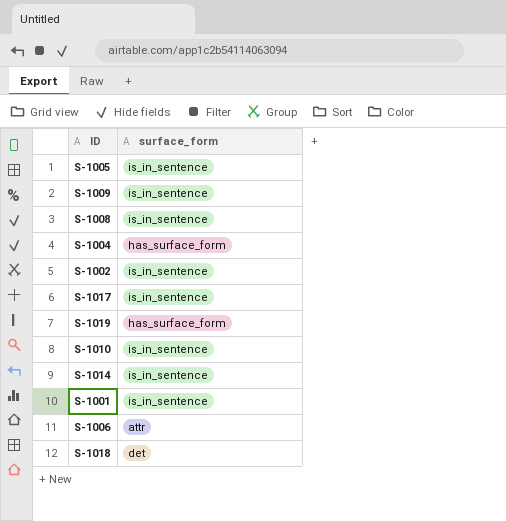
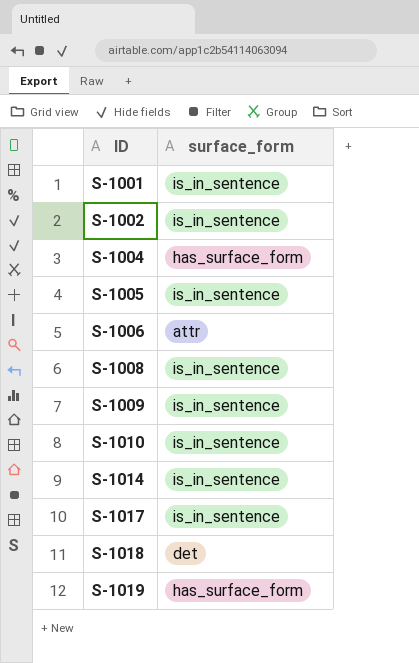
row order: none -> ID ascending

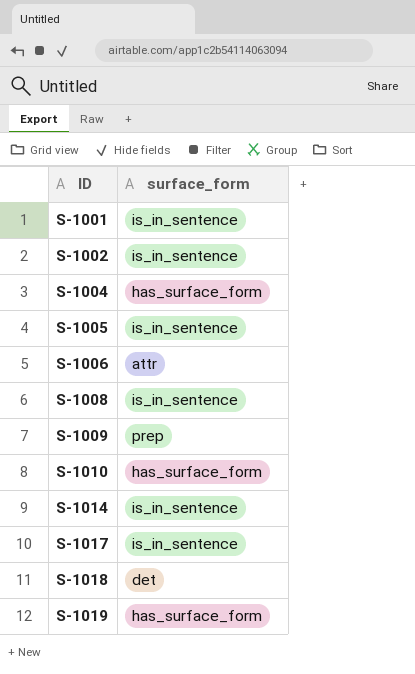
S-1009 | surface_form: is_in_sentence -> prep
S-1010 | surface_form: is_in_sentence -> has_surface_form

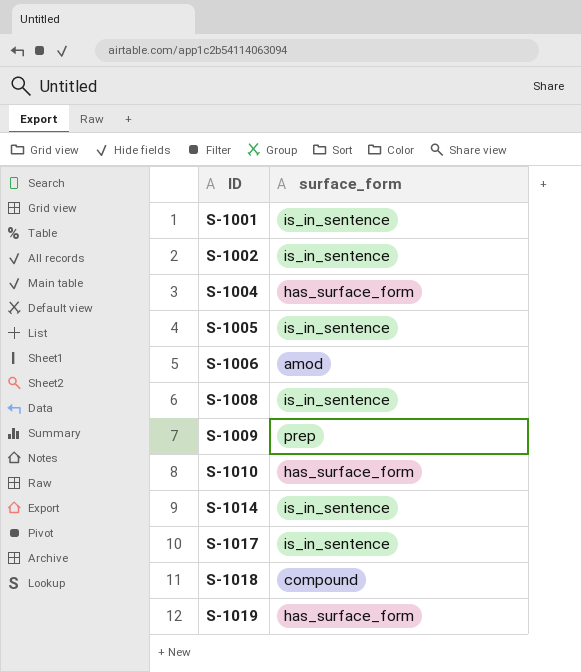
S-1006 | surface_form: attr -> amod
S-1018 | surface_form: det -> compound

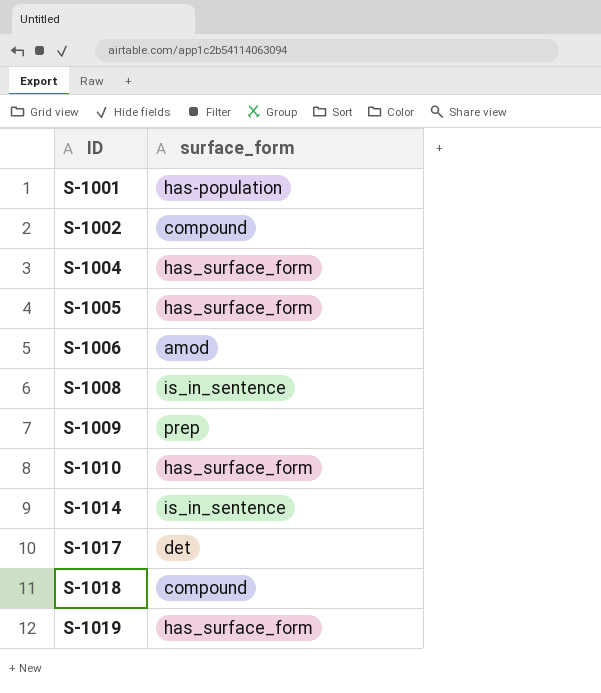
S-1001 | surface_form: is_in_sentence -> has-population
S-1002 | surface_form: is_in_sentence -> compound
S-1005 | surface_form: is_in_sentence -> has_surface_form
S-1017 | surface_form: is_in_sentence -> det

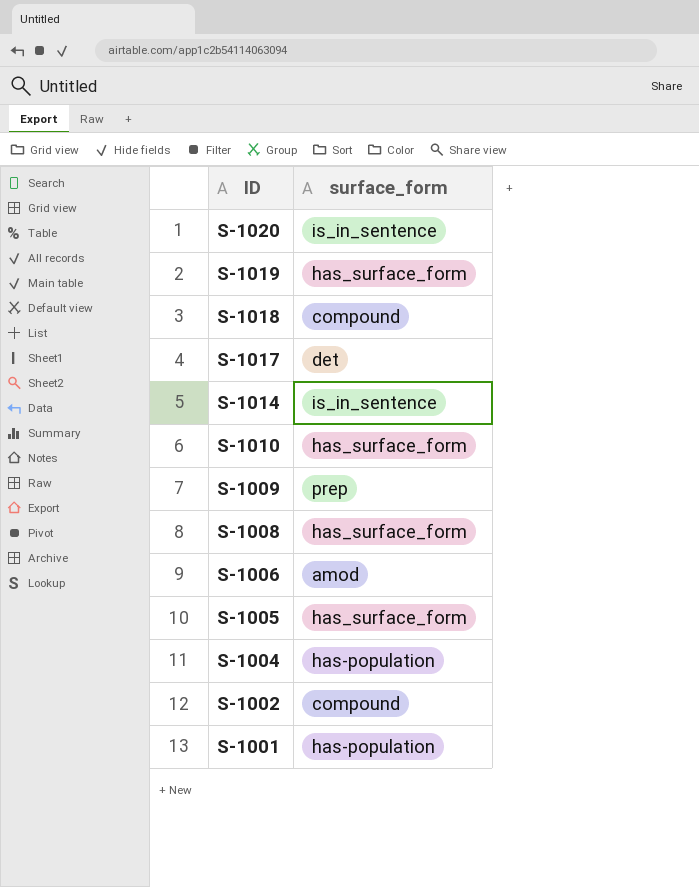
row order: ID ascending -> ID descending
row S-1020: none -> is_in_sentence
S-1008 | surface_form: is_in_sentence -> has_surface_form
S-1004 | surface_form: has_surface_form -> has-population

